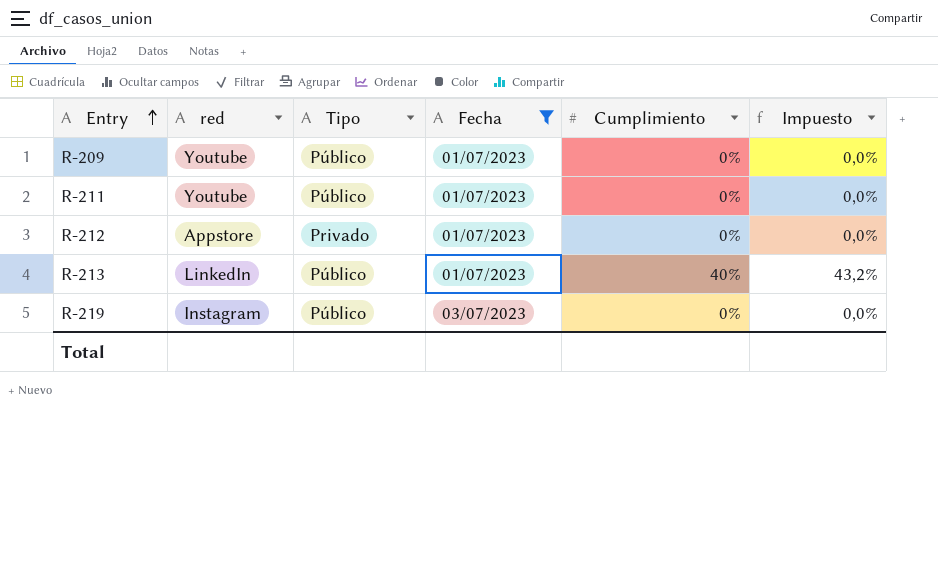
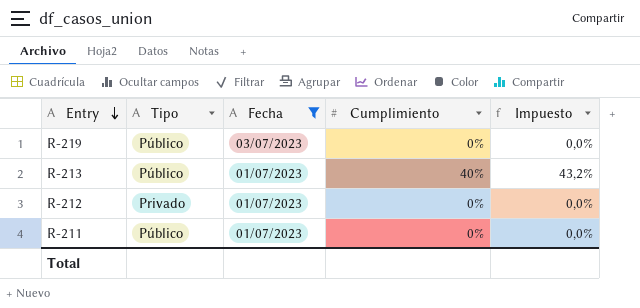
row order: Entry ascending -> Entry descending
column red | position: 2 -> none
row R-209: Youtube | Público | 01/07/2023 | 0% | 0,0% -> none

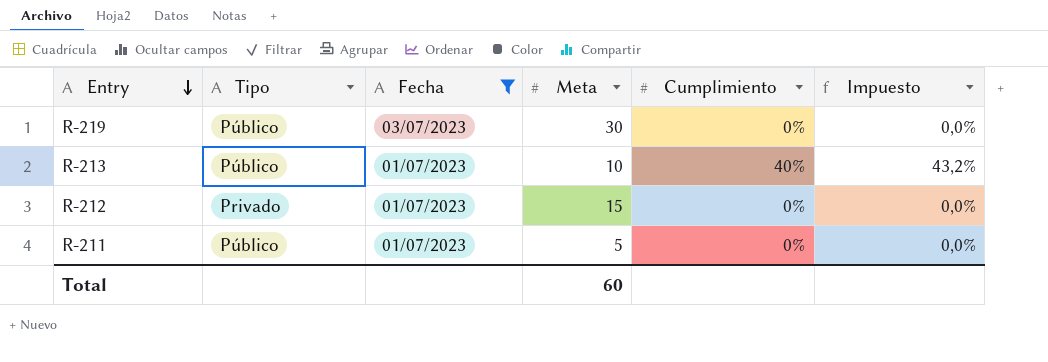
column Meta | position: none -> 4

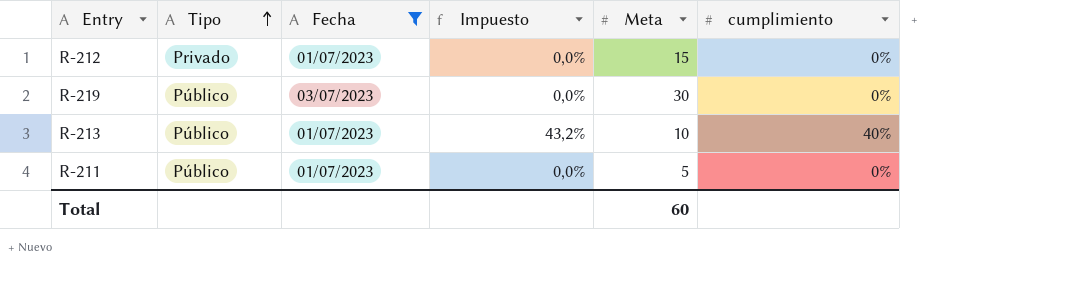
row order: Entry descending -> Tipo ascending
column Impuesto | position: 6 -> 4
column name: Cumplimiento -> cumplimiento

